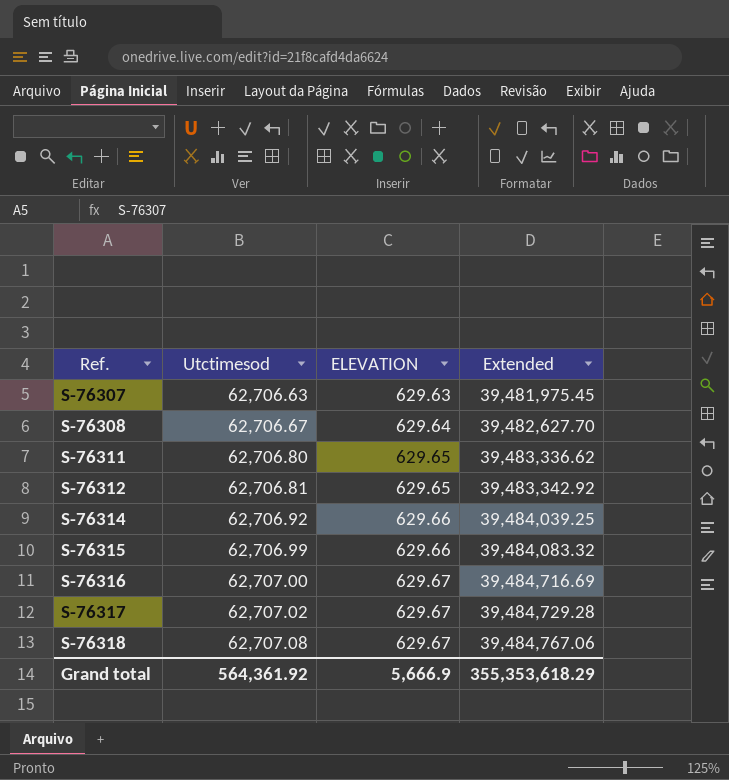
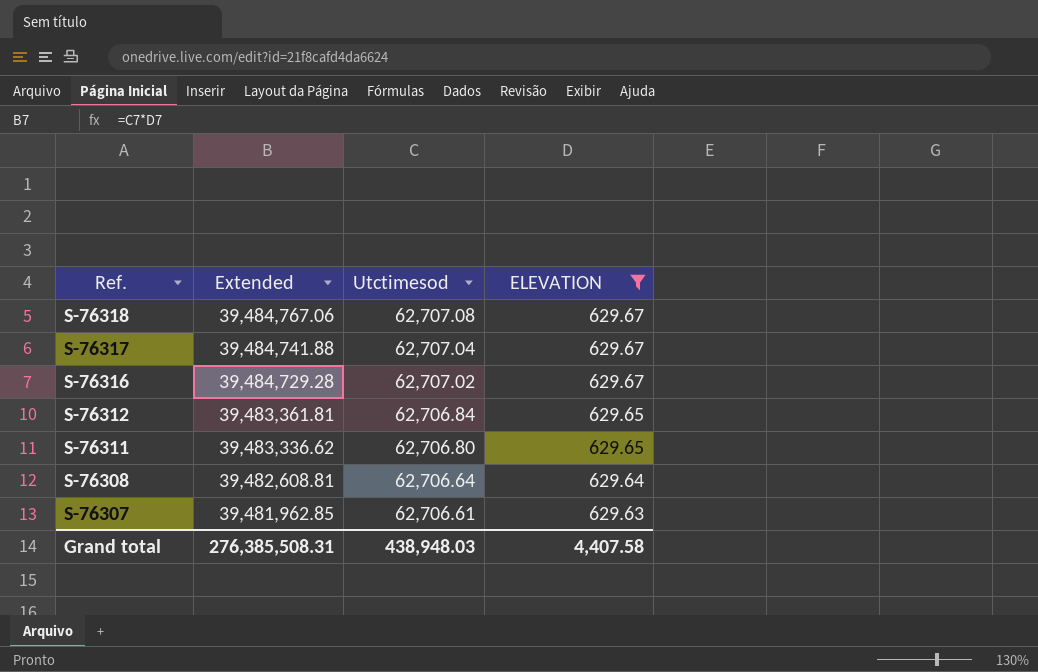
filter: none -> ELEVATION != 629.66
row order: Ref. ascending -> Ref. descending
column Extended | position: 4 -> 2
S-76317 | Extended: 39,484,729.28 -> 39,484,741.88
S-76317 | Utctimesod: 62,707.02 -> 62,707.04
S-76316 | Extended: 39,484,716.69 -> 39,484,729.28
S-76316 | Utctimesod: 62,707.00 -> 62,707.02
S-76312 | Extended: 39,483,342.92 -> 39,483,361.81
S-76312 | Utctimesod: 62,706.81 -> 62,706.84
S-76308 | Extended: 39,482,627.70 -> 39,482,608.81
S-76308 | Utctimesod: 62,706.67 -> 62,706.64
S-76307 | Extended: 39,481,975.45 -> 39,481,962.85
S-76307 | Utctimesod: 62,706.63 -> 62,706.61
Grand total | Extended: 355,353,618.29 -> 276,385,508.31
Grand total | Utctimesod: 564,361.92 -> 438,948.03
Grand total | ELEVATION: 5,666.9 -> 4,407.58

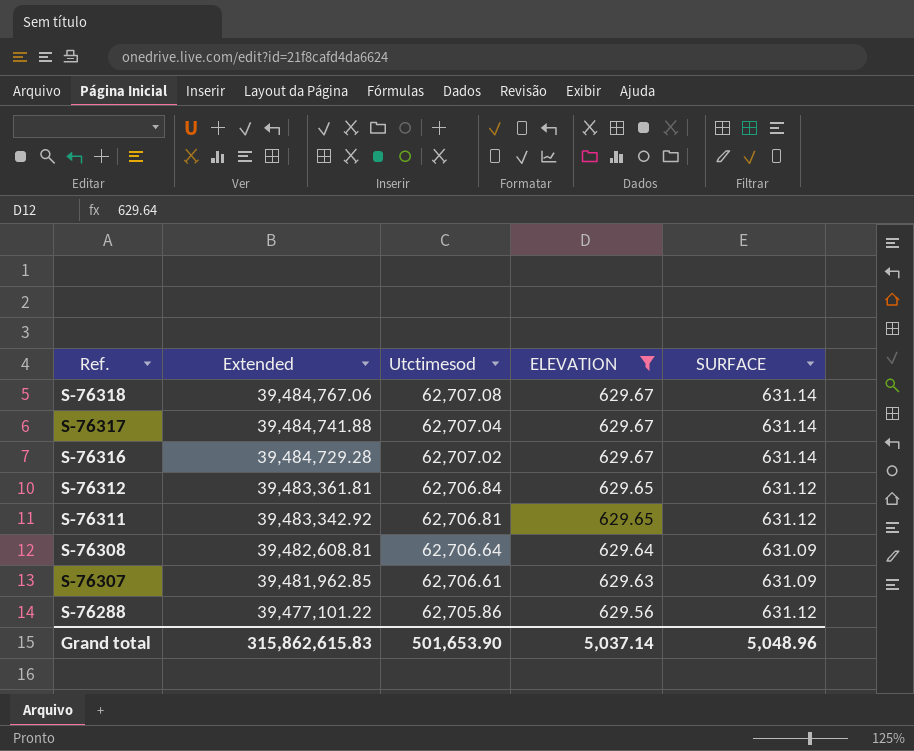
column SURFACE | position: none -> 5
S-76311 | Extended: 39,483,336.62 -> 39,483,342.92
S-76311 | Utctimesod: 62,706.80 -> 62,706.81
row S-76288: none -> 39,477,101.22 | 62,705.86 | 629.56 | 631.12
Grand total | Extended: 276,385,508.31 -> 315,862,615.83
Grand total | Utctimesod: 438,948.03 -> 501,653.90
Grand total | ELEVATION: 4,407.58 -> 5,037.14

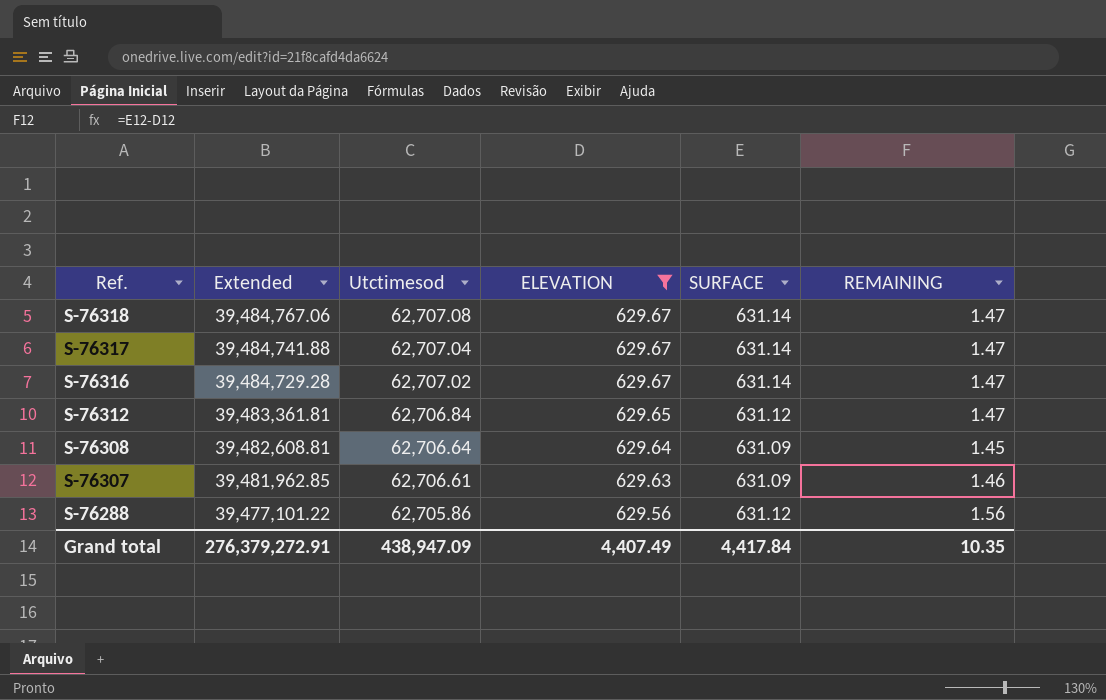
column REMAINING | formula: none -> [SURFACE] - [ELEVATION]
row S-76311: 39,483,342.92 | 62,706.81 | 629.65 | 631.12 -> none
Grand total | Extended: 315,862,615.83 -> 276,379,272.91
Grand total | Utctimesod: 501,653.90 -> 438,947.09
Grand total | ELEVATION: 5,037.14 -> 4,407.49
Grand total | SURFACE: 5,048.96 -> 4,417.84

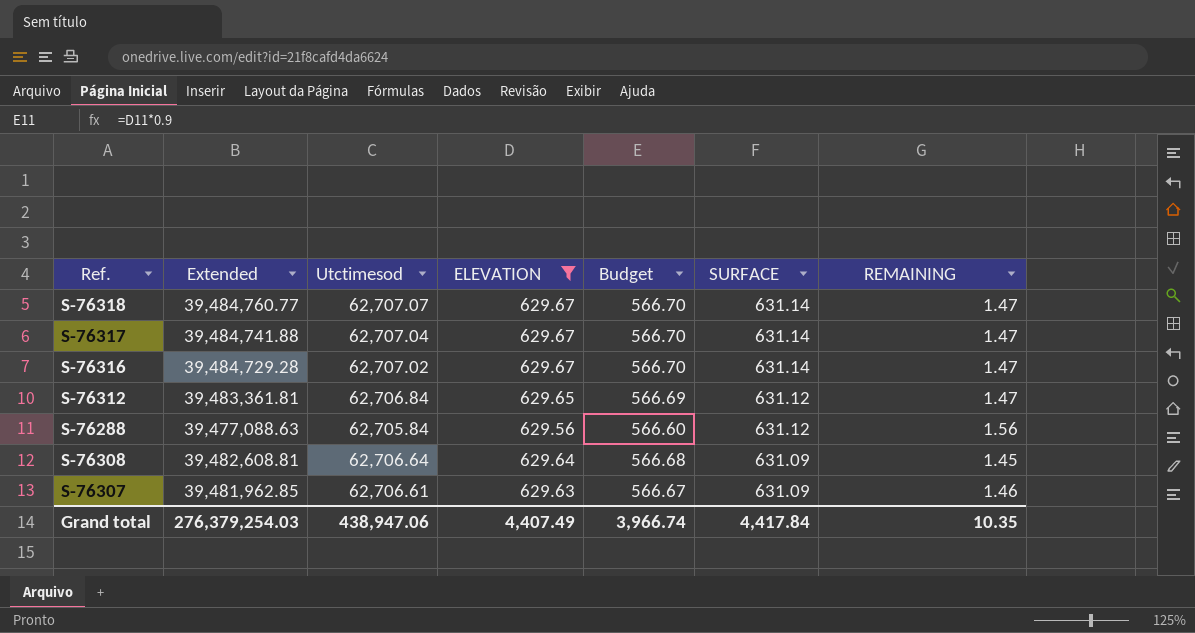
row order: Ref. descending -> SURFACE descending
column Budget | formula: none -> [ELEVATION] * 0.9
S-76318 | Extended: 39,484,767.06 -> 39,484,760.77
S-76318 | Utctimesod: 62,707.08 -> 62,707.07
S-76288 | Extended: 39,477,101.22 -> 39,477,088.63
S-76288 | Utctimesod: 62,705.86 -> 62,705.84
Grand total | Extended: 276,379,272.91 -> 276,379,254.03
Grand total | Utctimesod: 438,947.09 -> 438,947.06

